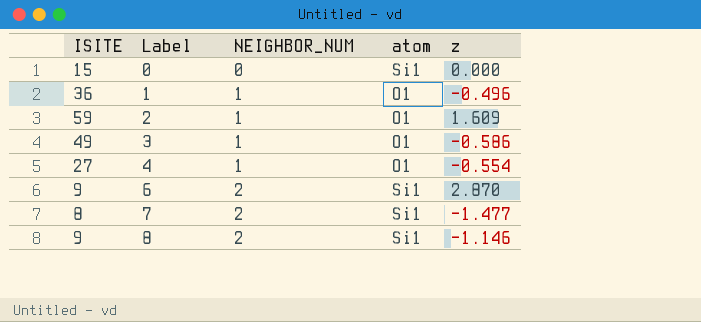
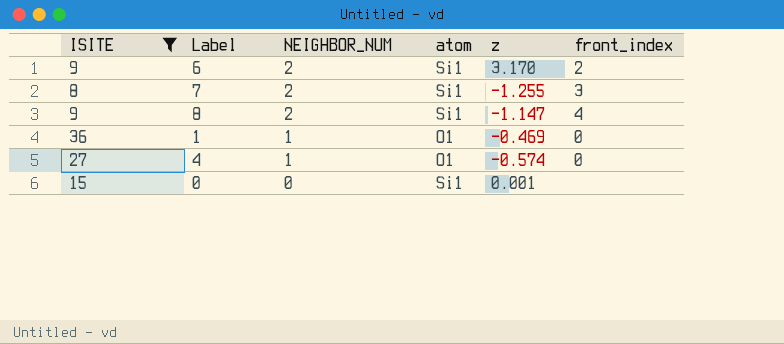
filter: none -> ISITE <= 36
row order: Label ascending -> NEIGHBOR_NUM descending
column front_index | position: none -> 6
6 | z: 2.870 -> 3.170
7 | z: -1.477 -> -1.255
8 | z: -1.146 -> -1.147
1 | z: -0.496 -> -0.469
4 | z: -0.554 -> -0.574
0 | z: 0.000 -> 0.001

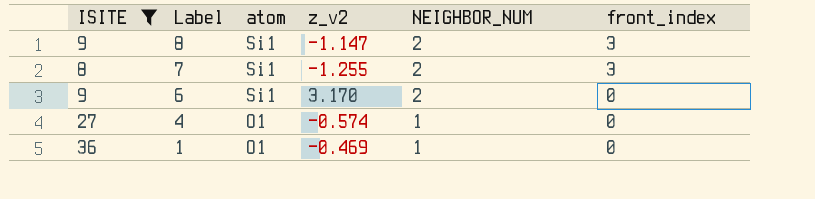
row order: NEIGHBOR_NUM descending -> Label descending
column name: z -> z_v2
column NEIGHBOR_NUM | position: 3 -> 5
row 0: 15 | 0 | Si1 | 0.001 | none -> none
8 | front_index: 4 -> 3
6 | front_index: 2 -> 0

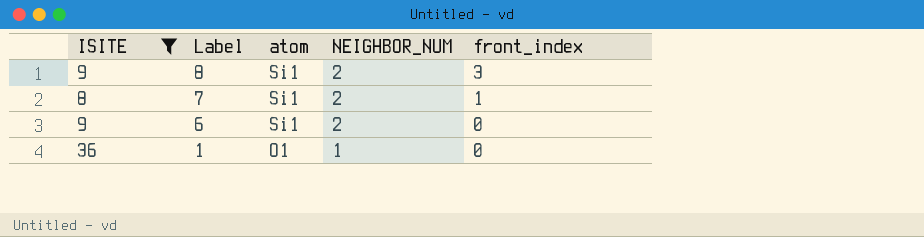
column z_v2 | position: 4 -> none
row 4: 27 | O1 | -0.574 | 1 | 0 -> none
7 | front_index: 3 -> 1

